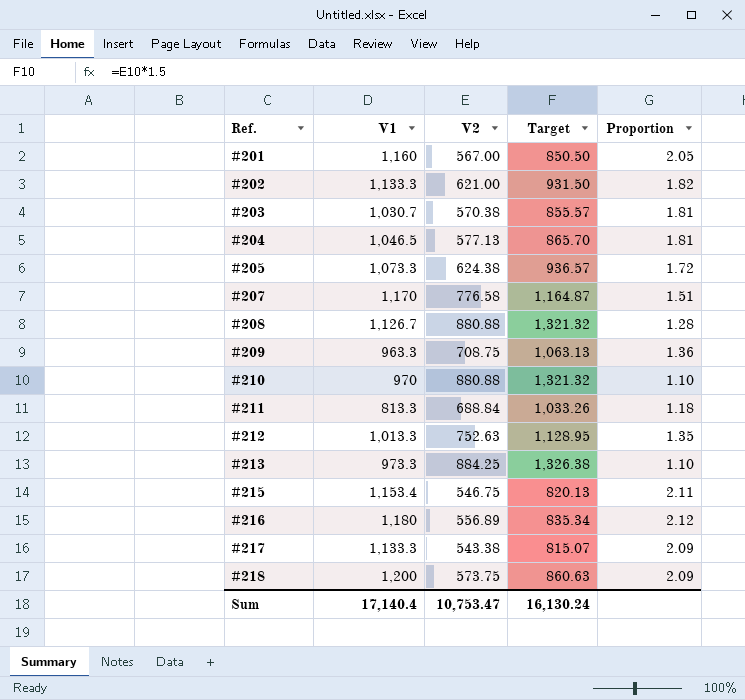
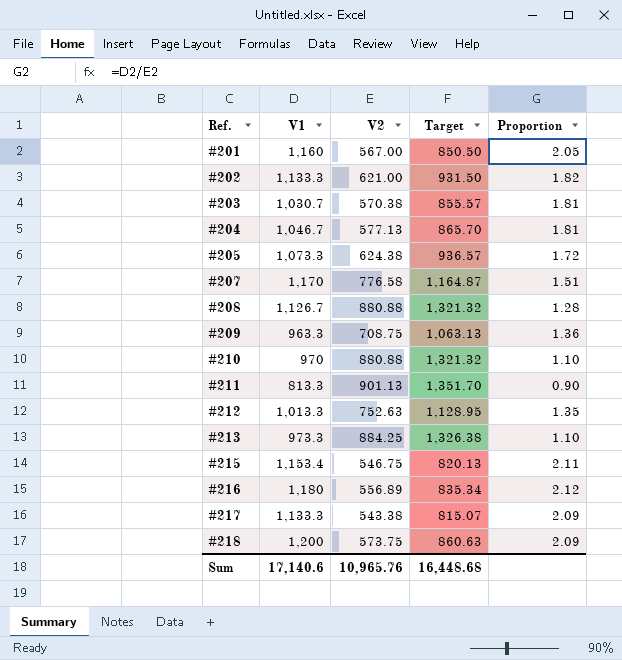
#204 | V1: 1,046.5 -> 1,046.7
#211 | V2: 688.84 -> 901.13
#211 | Target: 1,033.26 -> 1,351.70
#211 | Proportion: 1.18 -> 0.90
Sum | V1: 17,140.4 -> 17,140.6
Sum | V2: 10,753.47 -> 10,965.76
Sum | Target: 16,130.24 -> 16,448.68

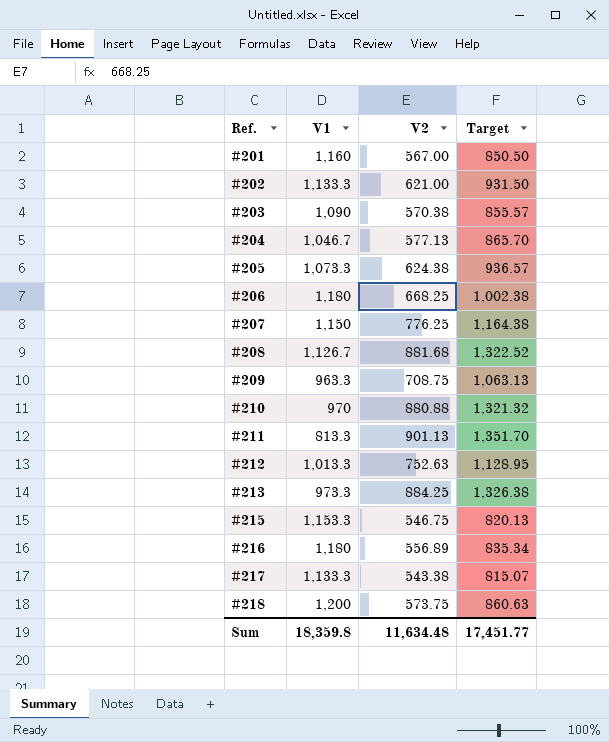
column Proportion | formula: [V1] / [V2] -> none
#203 | V1: 1,030.7 -> 1,090
row #206: none -> 1,180 | 668.25 | 1,002.38
#207 | V1: 1,170 -> 1,150
#207 | V2: 776.58 -> 776.25
#207 | Target: 1,164.87 -> 1,164.38
#208 | V2: 880.88 -> 881.68
#208 | Target: 1,321.32 -> 1,322.52
#215 | V1: 1,153.4 -> 1,153.3
Sum | V1: 17,140.6 -> 18,359.8
Sum | V2: 10,965.76 -> 11,634.48
Sum | Target: 16,448.68 -> 17,451.77

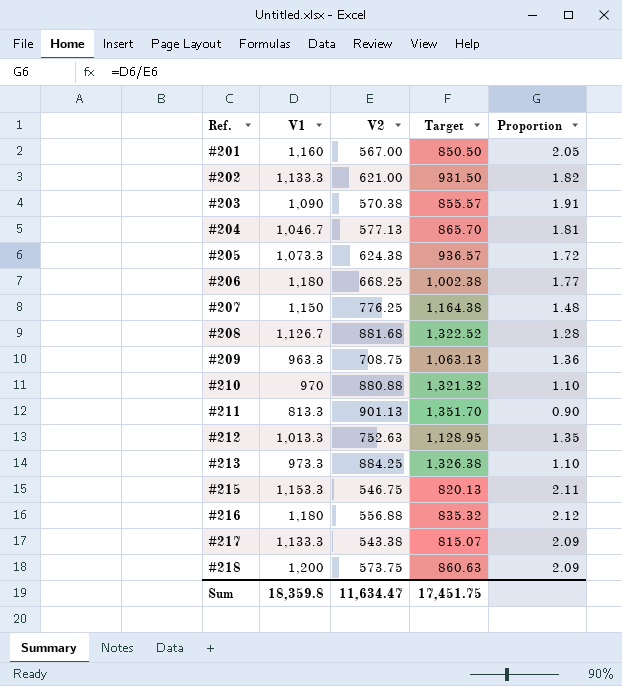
column Proportion | formula: none -> [V1] / [V2]
#216 | V2: 556.89 -> 556.88
#216 | Target: 835.34 -> 835.32
Sum | V2: 11,634.48 -> 11,634.47
Sum | Target: 17,451.77 -> 17,451.75

